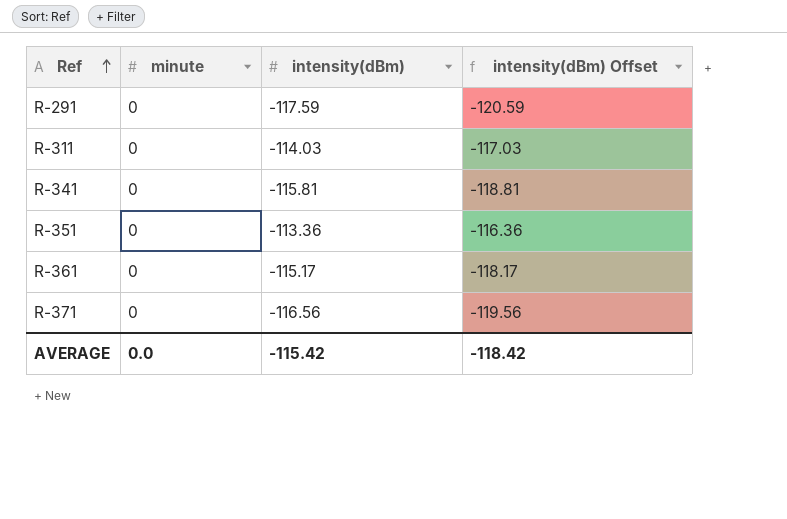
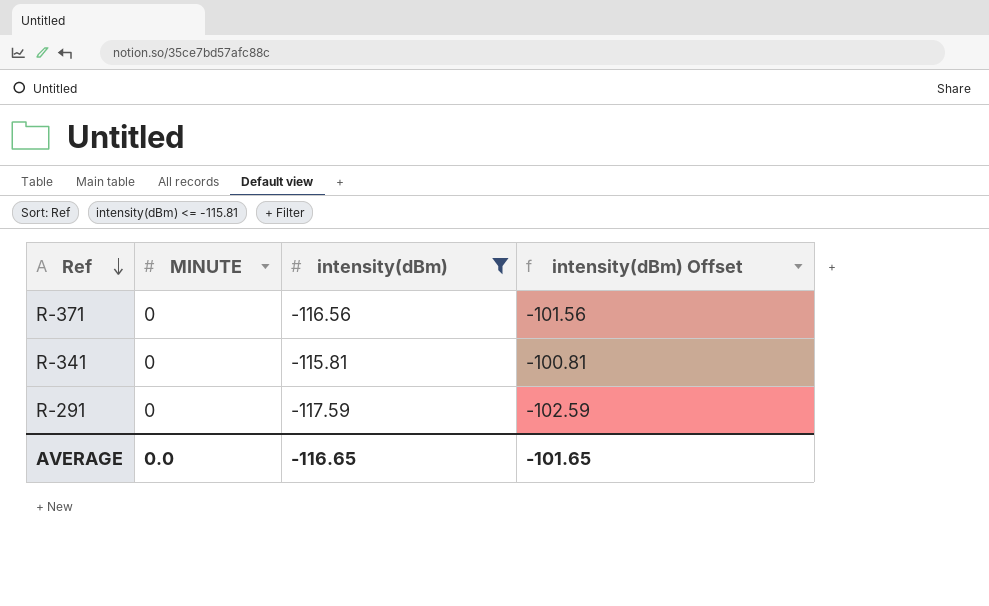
filter: none -> intensity(dBm) <= -115.81
row order: Ref ascending -> Ref descending
column name: minute -> MINUTE
column intensity(dBm) Offset | formula: [intensity(dBm)] - 3 -> [intensity(dBm)] + 15
AVERAGE | intensity(dBm): -115.42 -> -116.65
AVERAGE | intensity(dBm) Offset: -118.42 -> -101.65

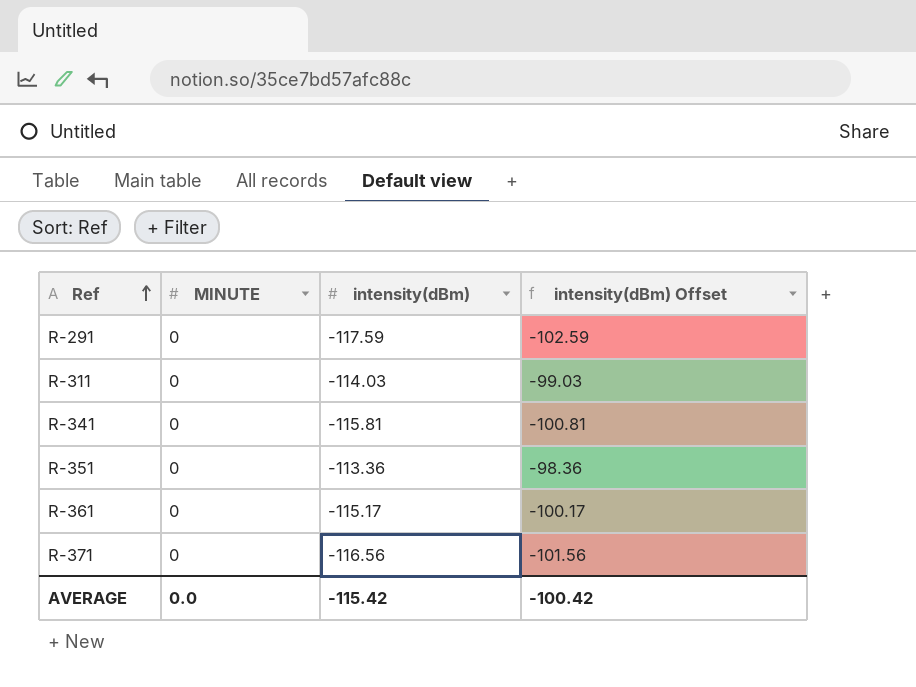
filter: intensity(dBm) <= -115.81 -> none
row order: Ref descending -> Ref ascending
AVERAGE | intensity(dBm): -116.65 -> -115.42
AVERAGE | intensity(dBm) Offset: -101.65 -> -100.42

